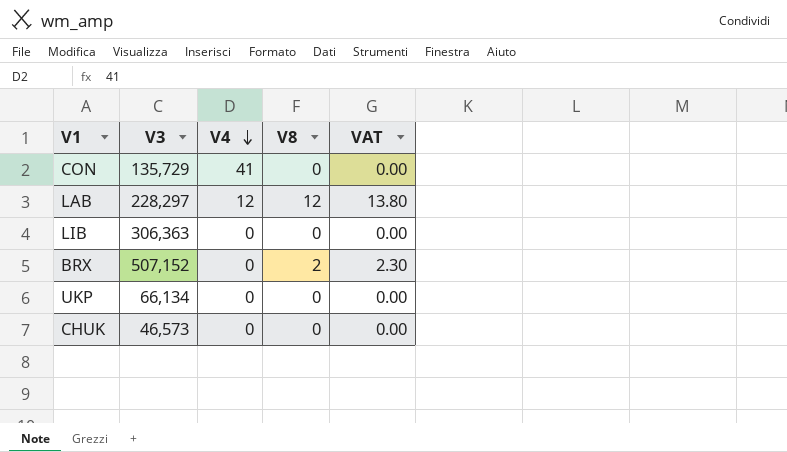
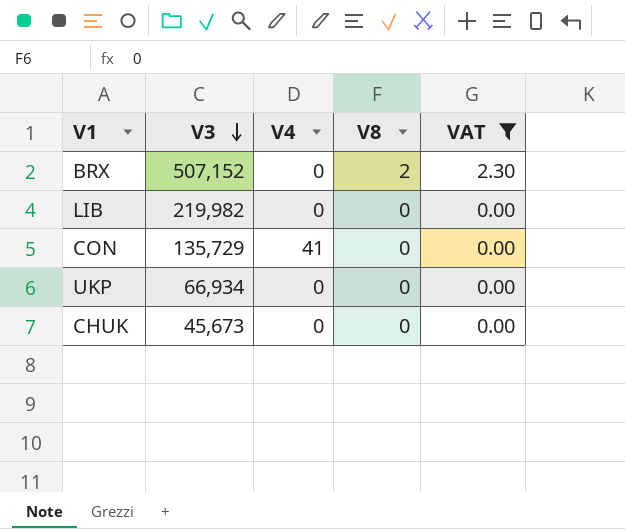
filter: none -> VAT != 13.80
row order: V4 descending -> V3 descending
LIB | V3: 306,363 -> 219,982
UKP | V3: 66,134 -> 66,934
CHUK | V3: 46,573 -> 45,673

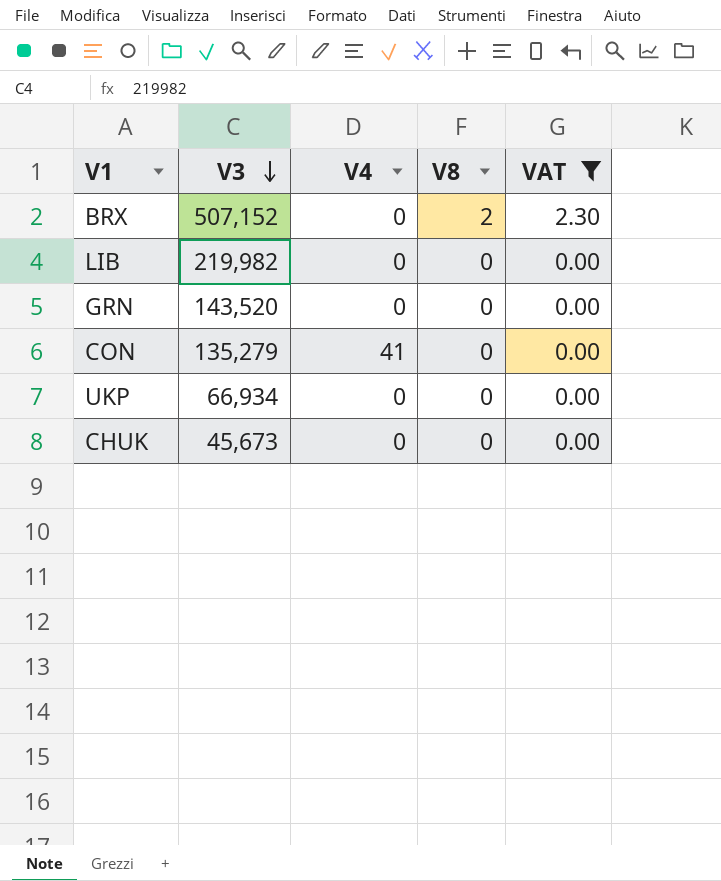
row GRN: none -> 143,520 | 0 | 0 | 0.00
CON | V3: 135,729 -> 135,279

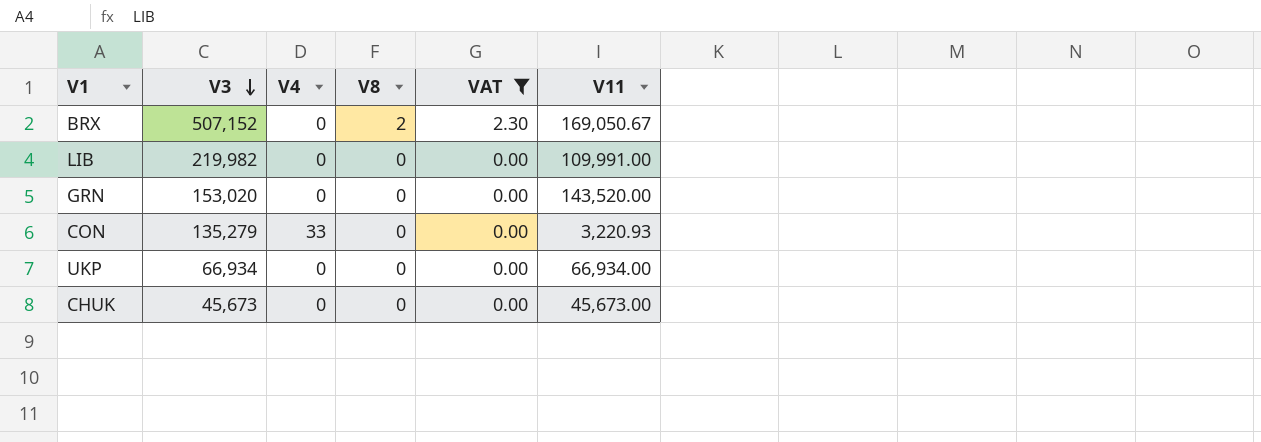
column V11 | position: none -> 6
GRN | V3: 143,520 -> 153,020
CON | V4: 41 -> 33

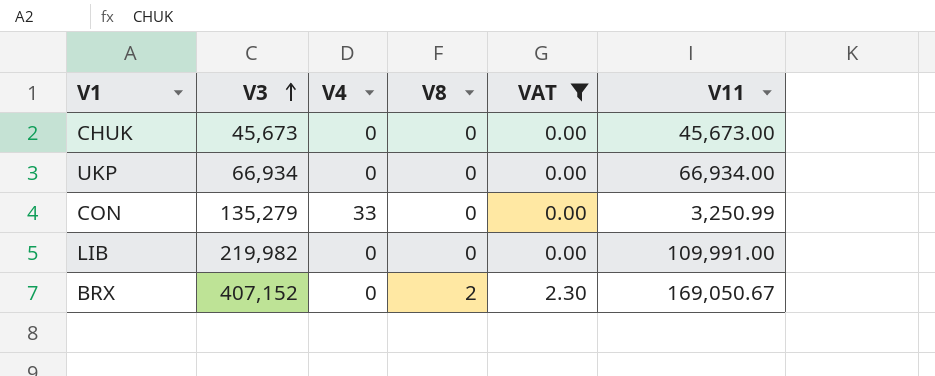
row order: V3 descending -> V3 ascending
row GRN: 153,020 | 0 | 0 | 0.00 | 143,520.00 -> none
CON | V11: 3,220.93 -> 3,250.99
BRX | V3: 507,152 -> 407,152

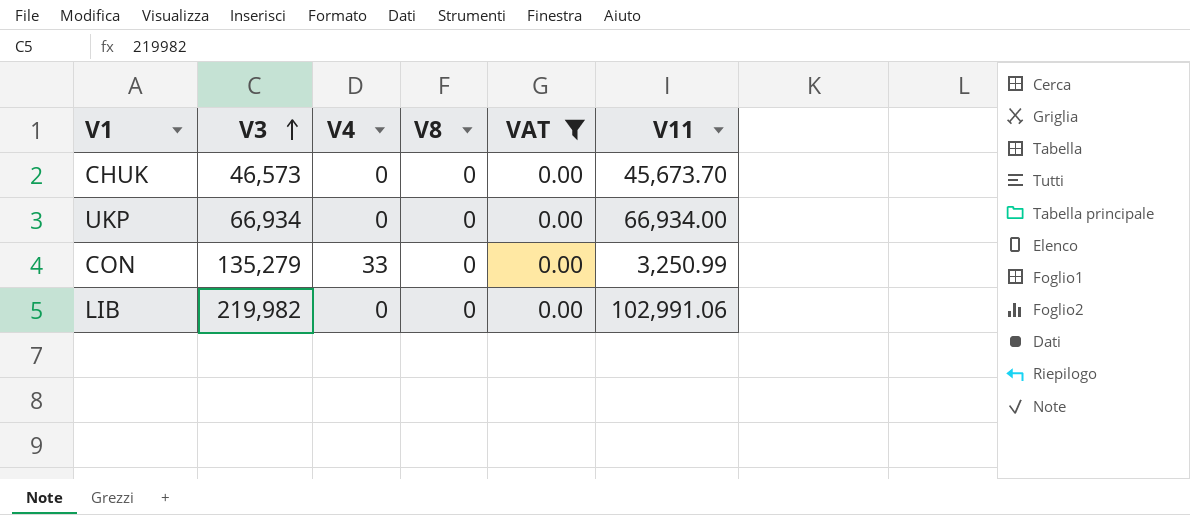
row BRX: 407,152 | 0 | 2 | 2.30 | 169,050.67 -> none
CHUK | V3: 45,673 -> 46,573
CHUK | V11: 45,673.00 -> 45,673.70
LIB | V11: 109,991.00 -> 102,991.06

